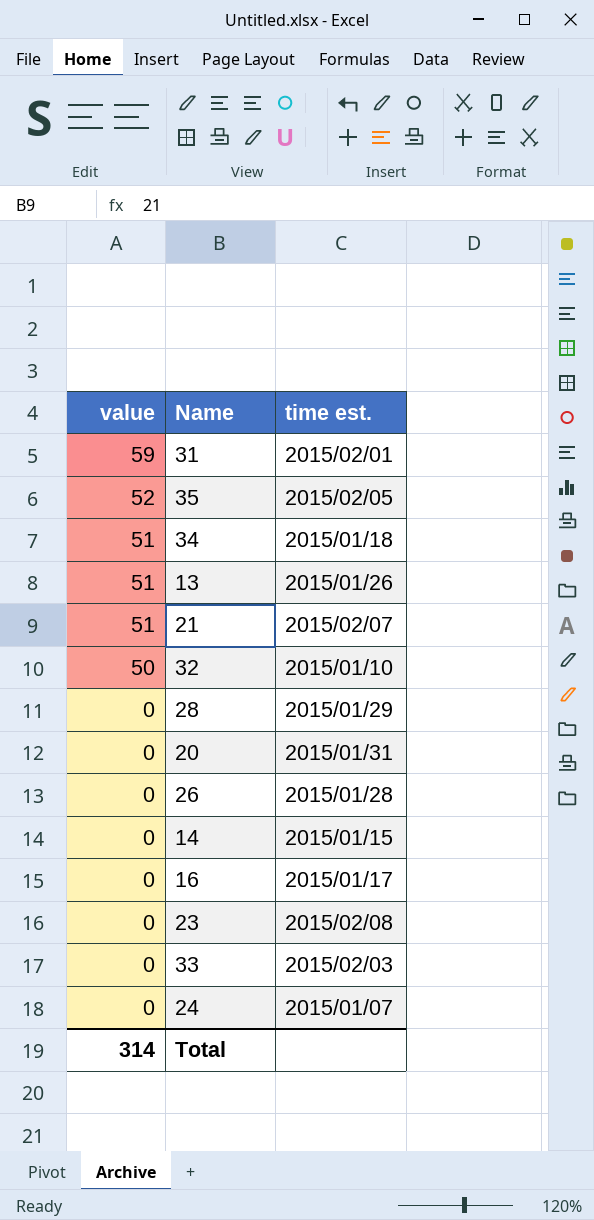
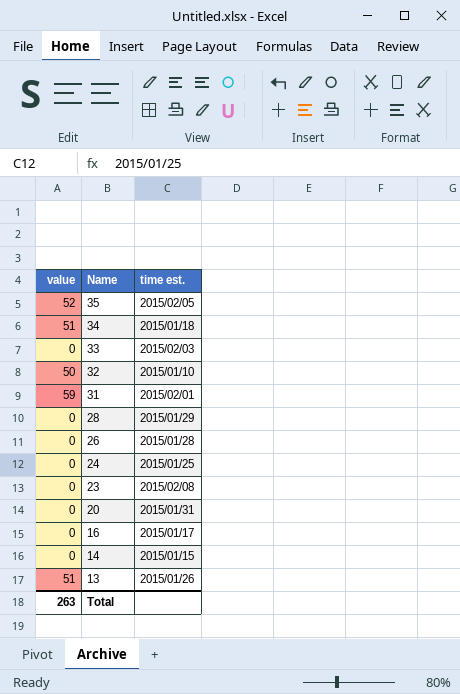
row order: value descending -> Name descending
row 21: 51 | 2015/02/07 -> none
24 | time est.: 2015/01/07 -> 2015/01/25
Total | value: 314 -> 263

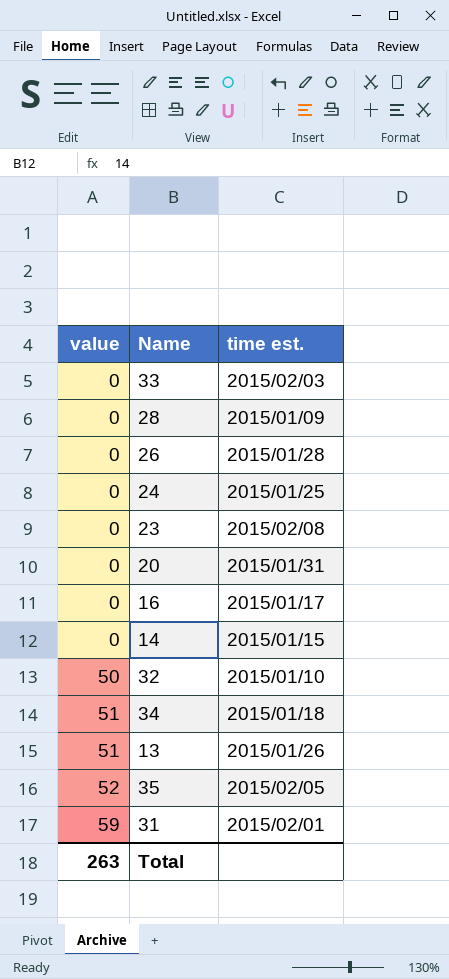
row order: Name descending -> value ascending
28 | time est.: 2015/01/29 -> 2015/01/09

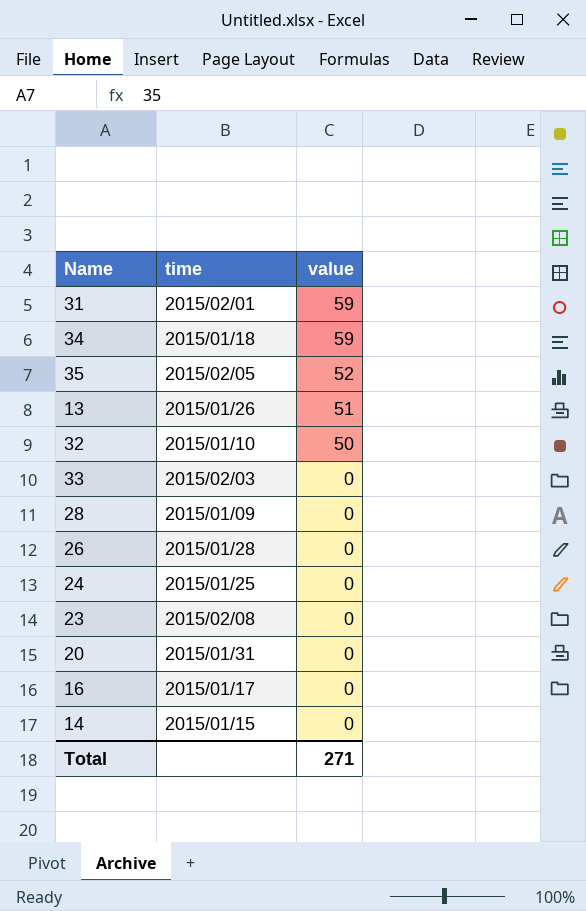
row order: value ascending -> value descending
column name: time est. -> time
column value | position: 1 -> 3
34 | value: 51 -> 59
Total | value: 263 -> 271

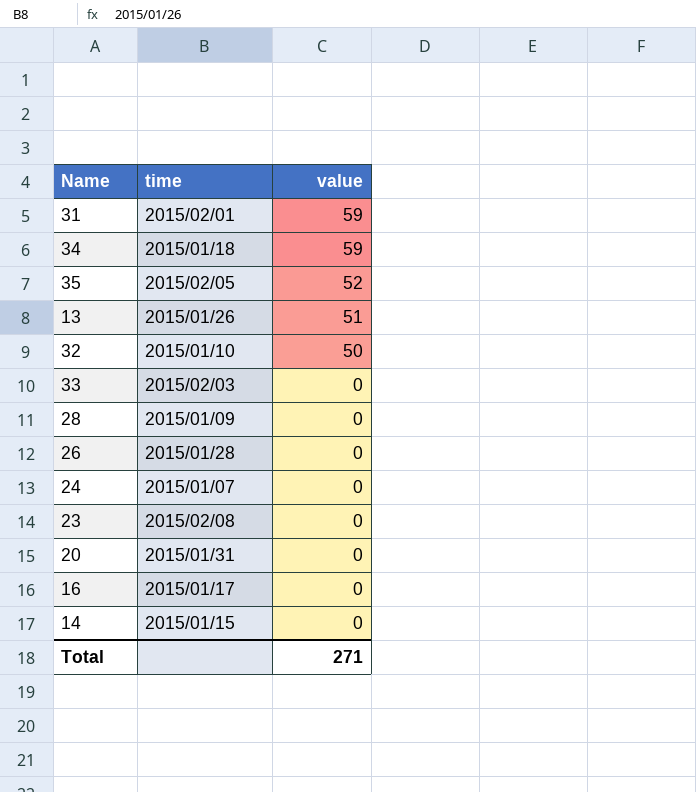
24 | time: 2015/01/25 -> 2015/01/07

